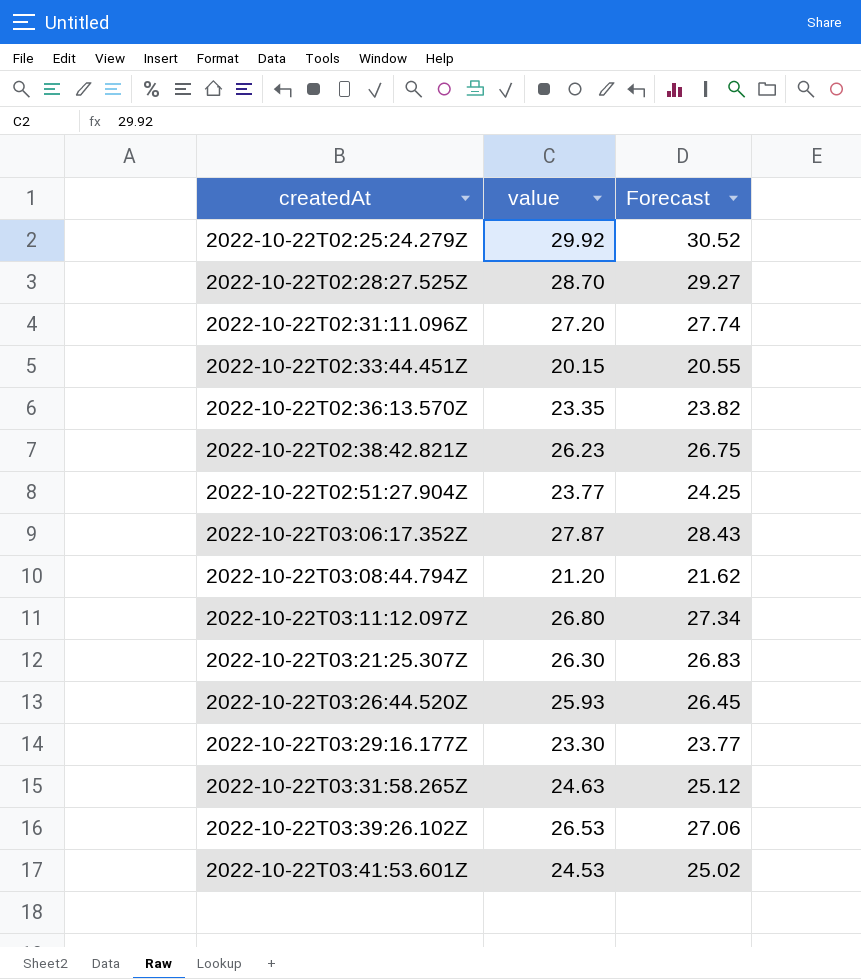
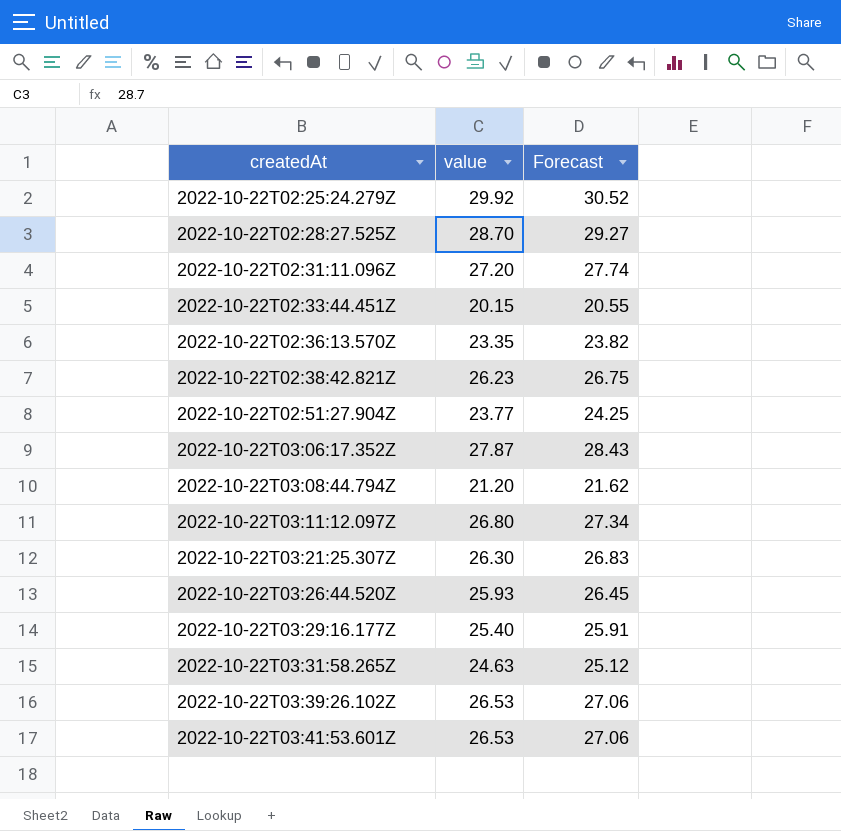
2022-10-22T03:29:16.177Z | value: 23.30 -> 25.40
2022-10-22T03:29:16.177Z | Forecast: 23.77 -> 25.91
2022-10-22T03:41:53.601Z | value: 24.53 -> 26.53
2022-10-22T03:41:53.601Z | Forecast: 25.02 -> 27.06

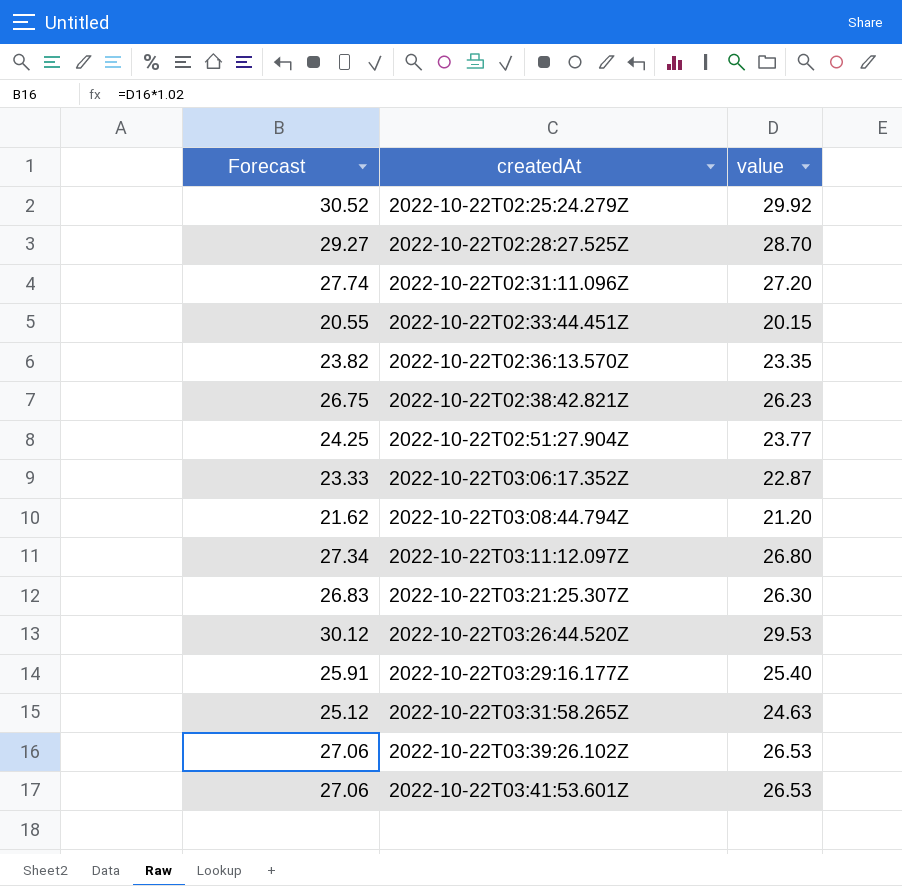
column Forecast | position: 3 -> 1
2022-10-22T03:06:17.352Z | Forecast: 28.43 -> 23.33
2022-10-22T03:06:17.352Z | value: 27.87 -> 22.87
2022-10-22T03:26:44.520Z | Forecast: 26.45 -> 30.12
2022-10-22T03:26:44.520Z | value: 25.93 -> 29.53

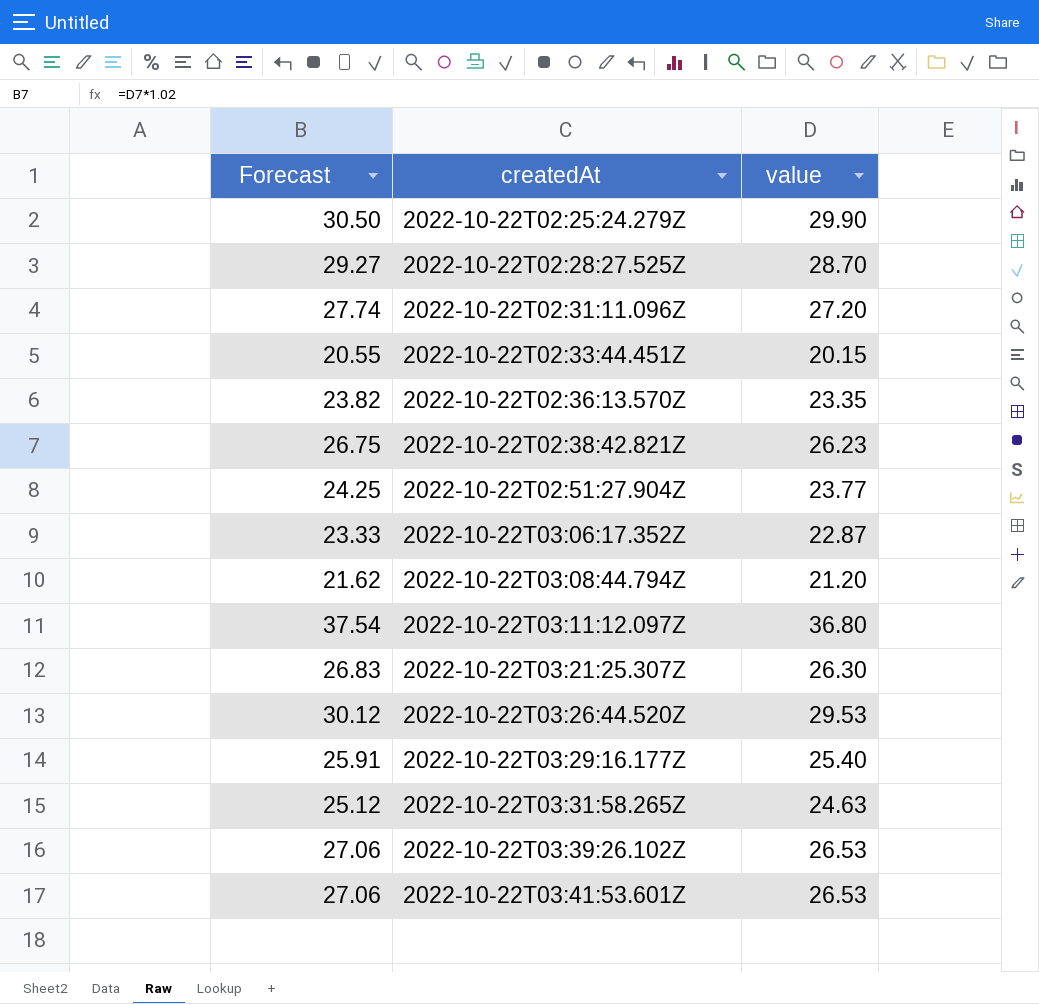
2022-10-22T02:25:24.279Z | Forecast: 30.52 -> 30.50
2022-10-22T02:25:24.279Z | value: 29.92 -> 29.90
2022-10-22T03:11:12.097Z | Forecast: 27.34 -> 37.54
2022-10-22T03:11:12.097Z | value: 26.80 -> 36.80

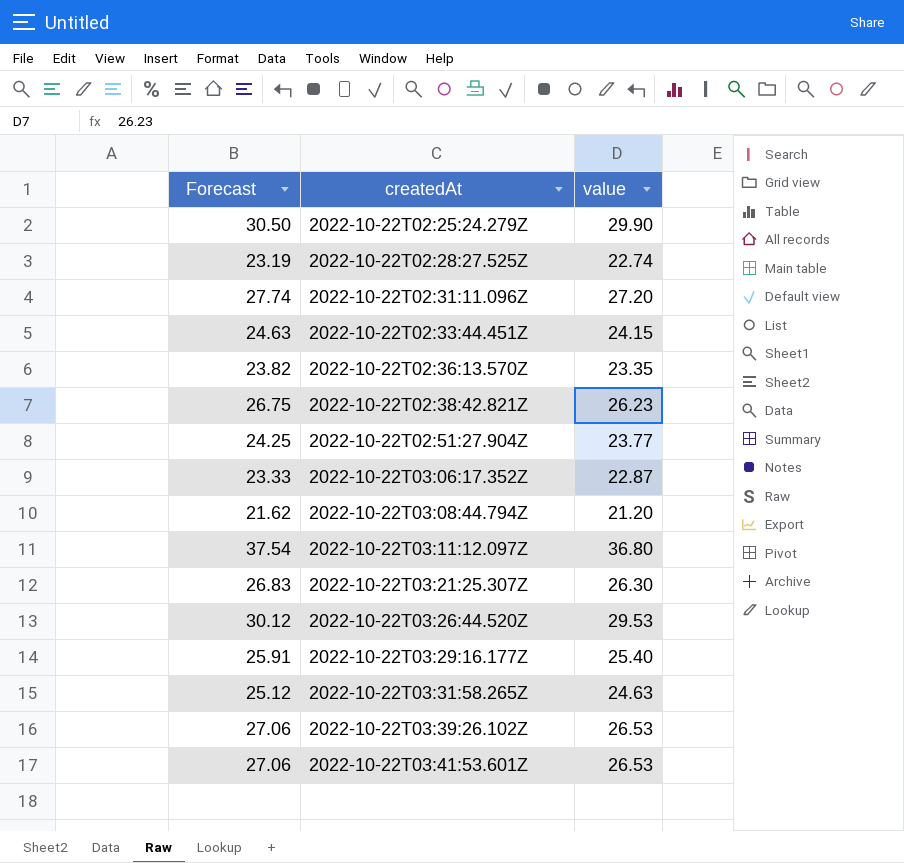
2022-10-22T02:28:27.525Z | Forecast: 29.27 -> 23.19
2022-10-22T02:28:27.525Z | value: 28.70 -> 22.74
2022-10-22T02:33:44.451Z | Forecast: 20.55 -> 24.63
2022-10-22T02:33:44.451Z | value: 20.15 -> 24.15

